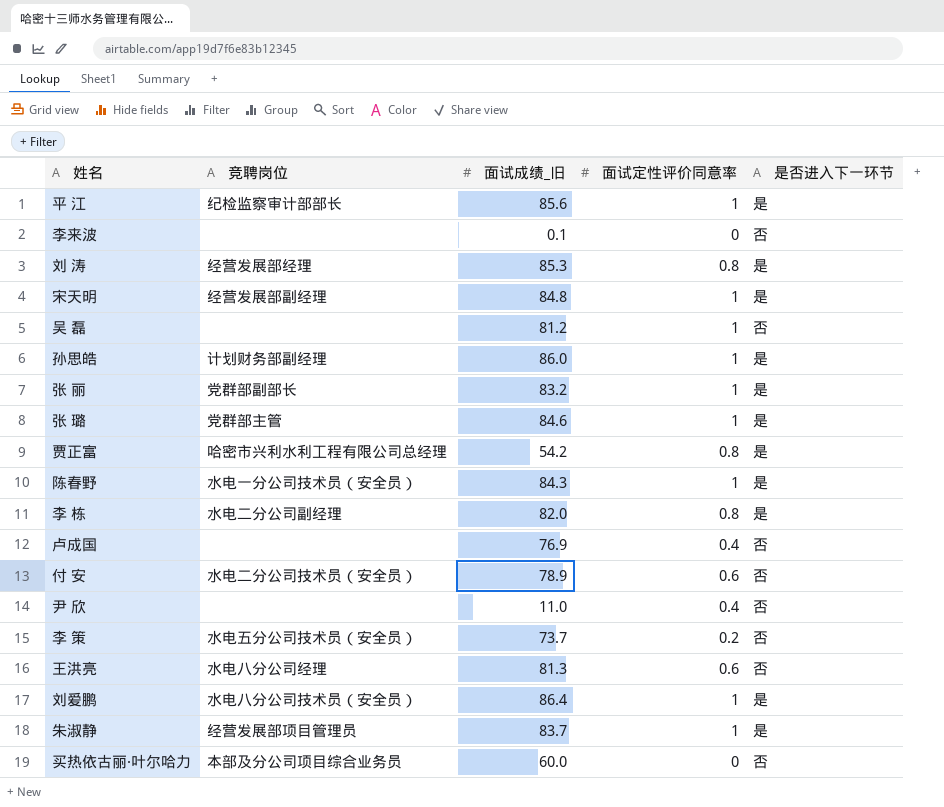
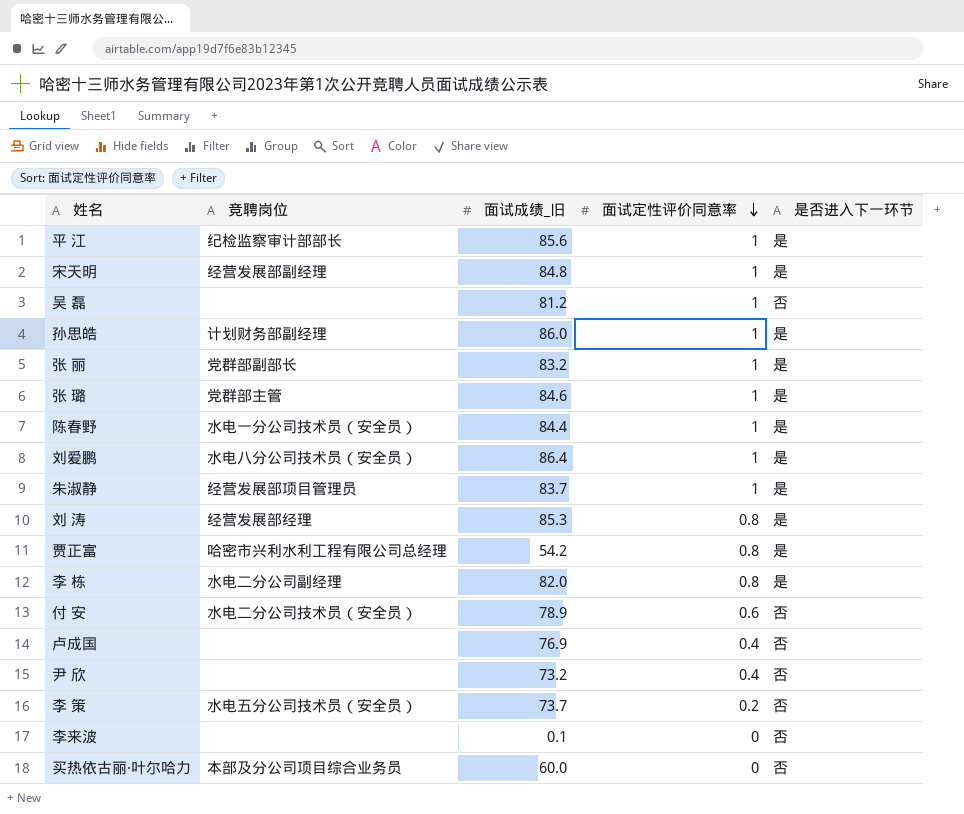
row order: none -> 面试定性评价同意率 descending
row 王洪亮: 水电八分公司经理 | 81.3 | 0.6 | 否 -> none
陈春野 | 面试成绩_旧: 84.3 -> 84.4
尹 欣 | 面试成绩_旧: 11.0 -> 73.2

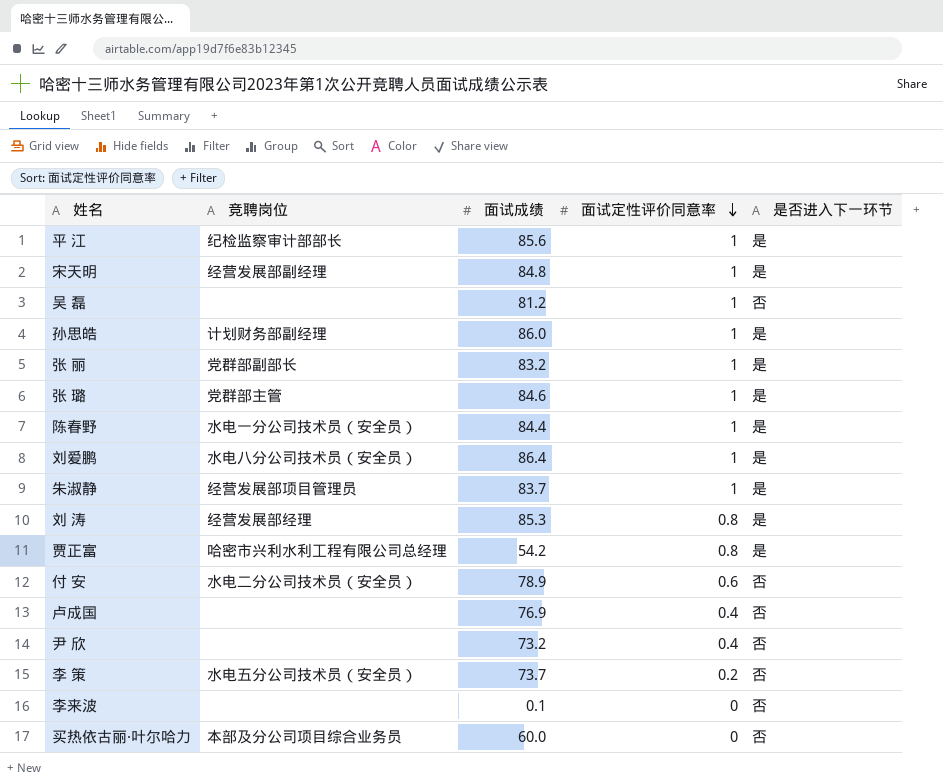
column name: 面试成绩_旧 -> 面试成绩
row 李 栋: 水电二分公司副经理 | 82.0 | 0.8 | 是 -> none

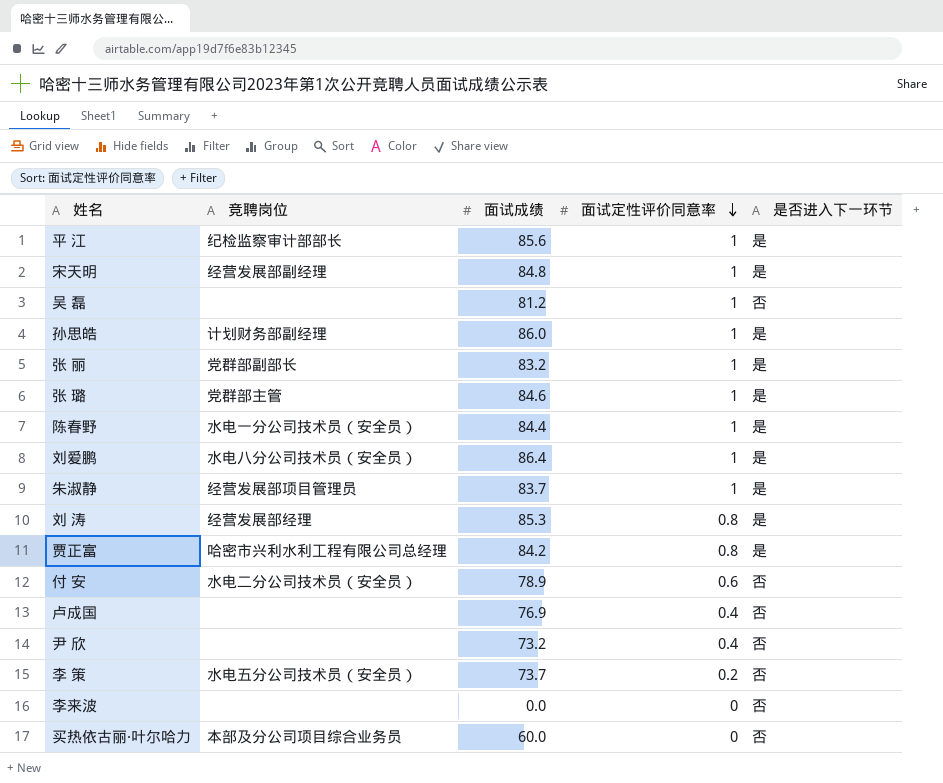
贾正富 | 面试成绩: 54.2 -> 84.2
李来波 | 面试成绩: 0.1 -> 0.0

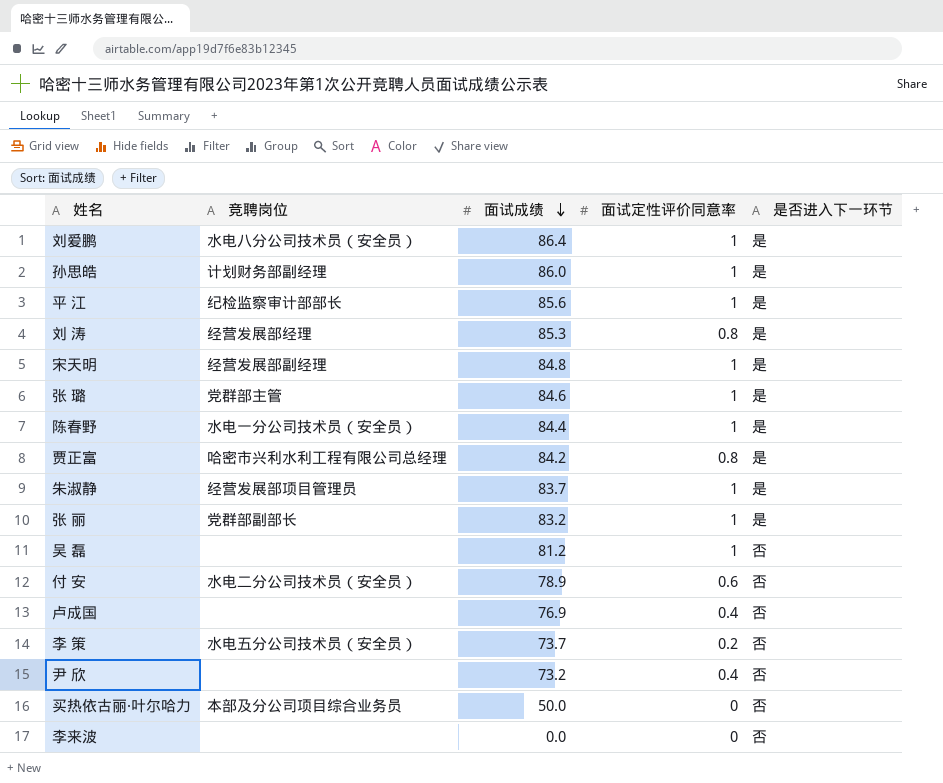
row order: 面试定性评价同意率 descending -> 面试成绩 descending
买热依古丽·叶尔哈力 | 面试成绩: 60.0 -> 50.0

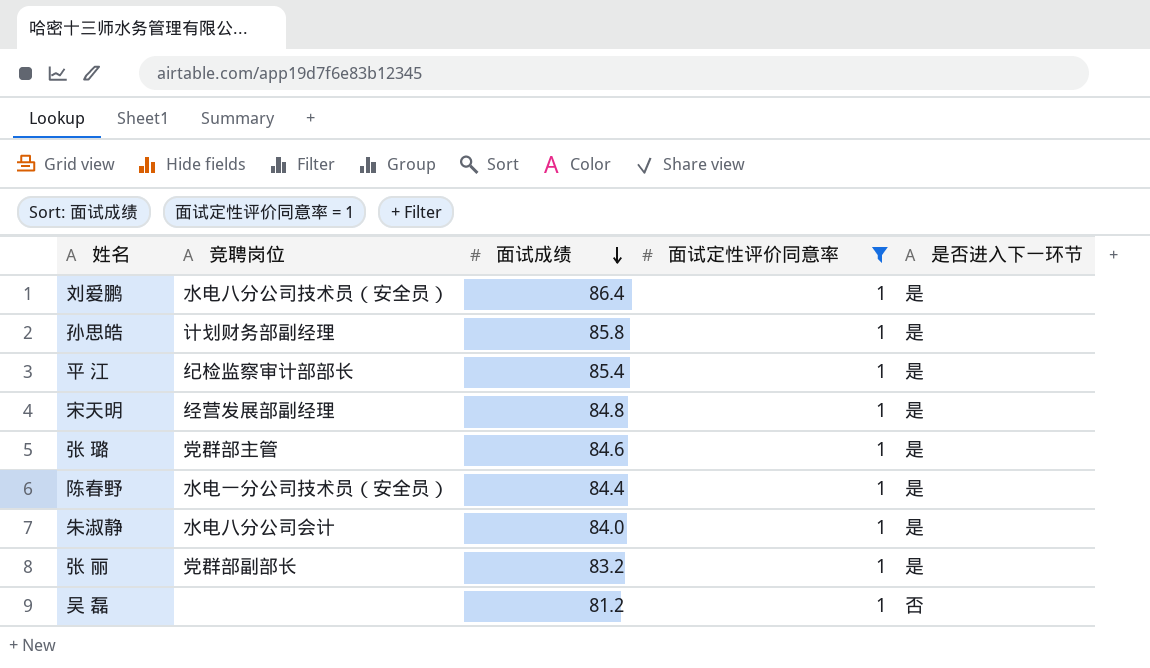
filter: none -> 面试定性评价同意率 = 1
孙思皓 | 面试成绩: 86.0 -> 85.8
平 江 | 面试成绩: 85.6 -> 85.4
朱淑静 | 竞聘岗位: 经营发展部项目管理员 -> 水电八分公司会计
朱淑静 | 面试成绩: 83.7 -> 84.0

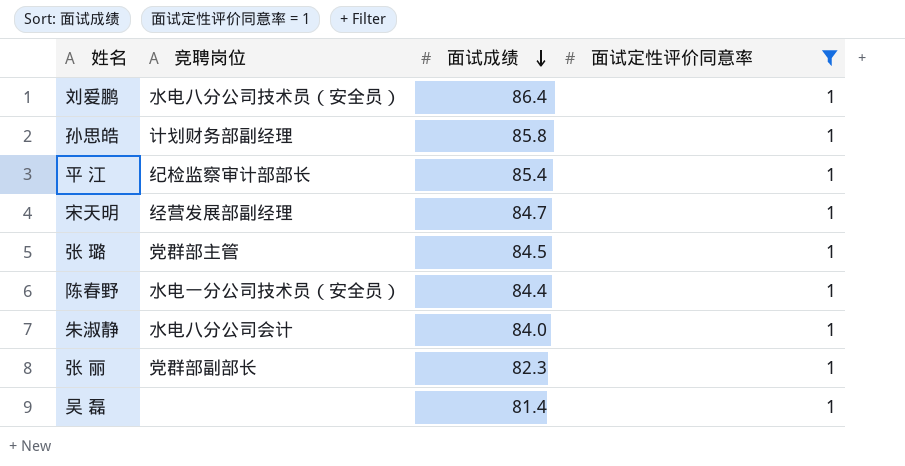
column 是否进入下一环节 | position: 5 -> none
宋天明 | 面试成绩: 84.8 -> 84.7
张 璐 | 面试成绩: 84.6 -> 84.5
张 丽 | 面试成绩: 83.2 -> 82.3
吴 磊 | 面试成绩: 81.2 -> 81.4

